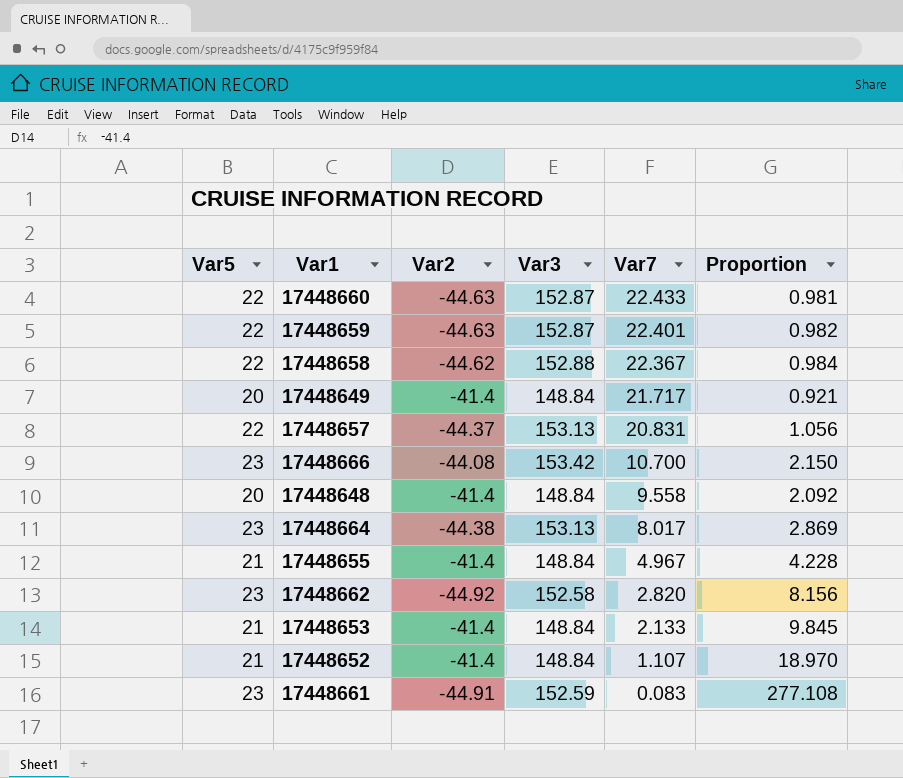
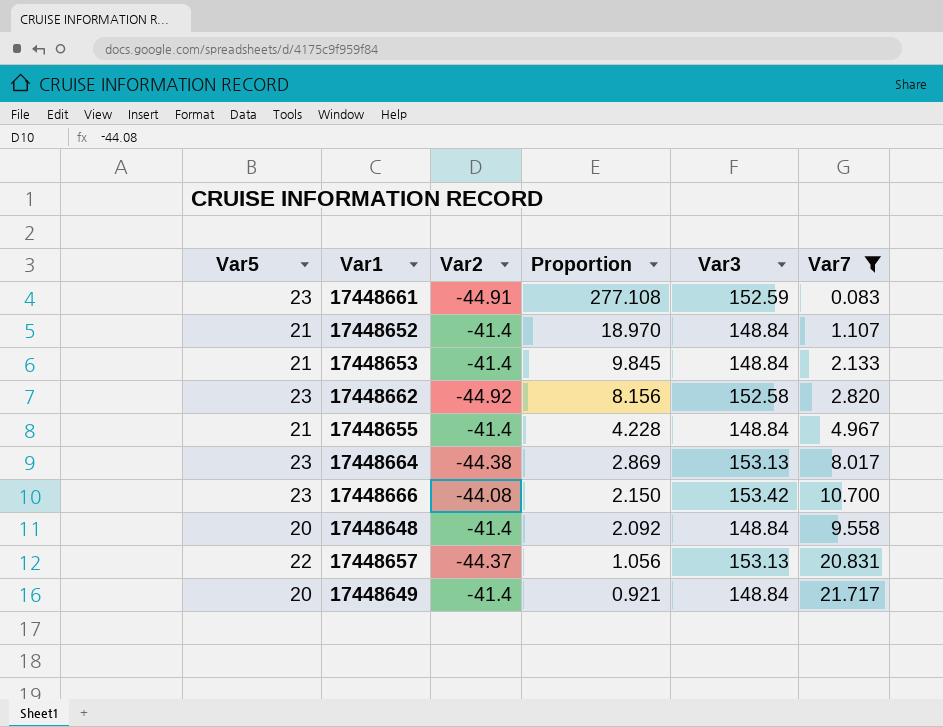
filter: none -> Var7 <= 21.717
row order: Var7 descending -> Proportion descending
column Proportion | position: 6 -> 4

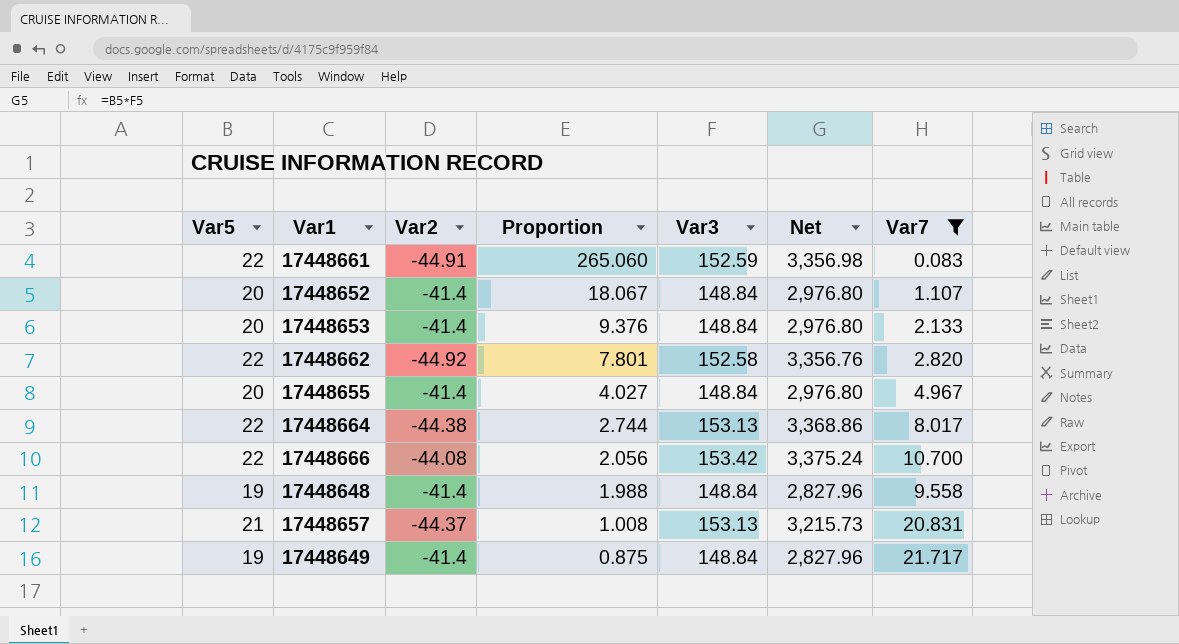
column Net | formula: none -> [Var5] * [Var3]
17448661 | Var5: 23 -> 22
17448661 | Proportion: 277.108 -> 265.060
17448652 | Var5: 21 -> 20
17448652 | Proportion: 18.970 -> 18.067
17448653 | Var5: 21 -> 20
17448653 | Proportion: 9.845 -> 9.376
17448662 | Var5: 23 -> 22
17448662 | Proportion: 8.156 -> 7.801
17448655 | Var5: 21 -> 20
17448655 | Proportion: 4.228 -> 4.027
17448664 | Var5: 23 -> 22
17448664 | Proportion: 2.869 -> 2.744
17448666 | Var5: 23 -> 22
17448666 | Proportion: 2.150 -> 2.056
17448648 | Var5: 20 -> 19
17448648 | Proportion: 2.092 -> 1.988
17448657 | Var5: 22 -> 21
17448657 | Proportion: 1.056 -> 1.008
17448649 | Var5: 20 -> 19
17448649 | Proportion: 0.921 -> 0.875

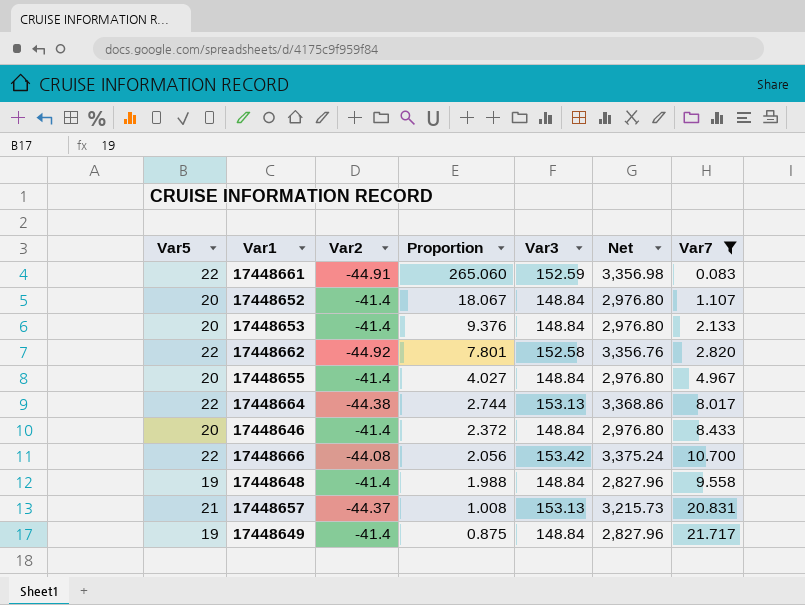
row 17448646: none -> 20 | -41.4 | 2.372 | 148.84 | 2,976.80 | 8.433

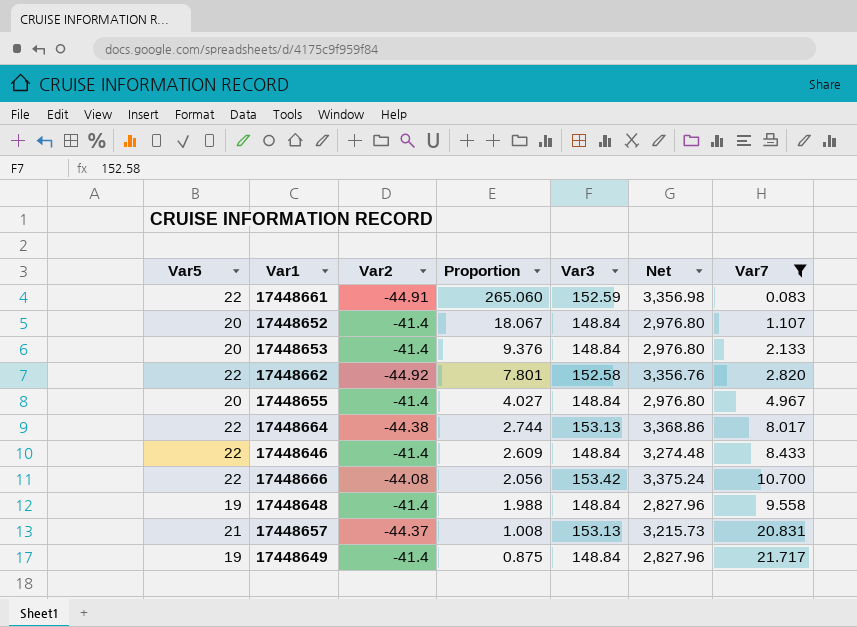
17448646 | Var5: 20 -> 22
17448646 | Proportion: 2.372 -> 2.609
17448646 | Net: 2,976.80 -> 3,274.48

